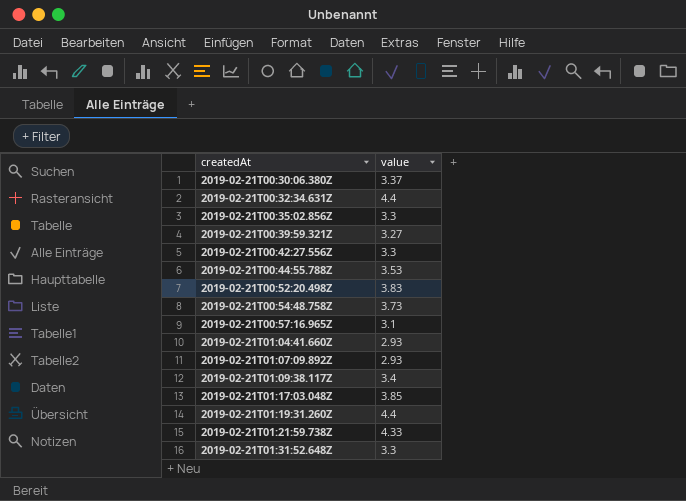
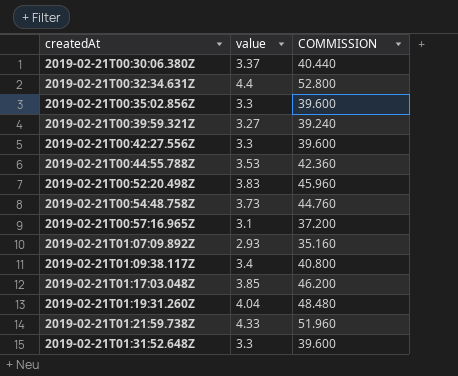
column COMMISSION | formula: none -> [value] * 12
row 2019-02-21T01:04:41.660Z: 2.93 -> none
2019-02-21T01:19:31.260Z | value: 4.4 -> 4.04

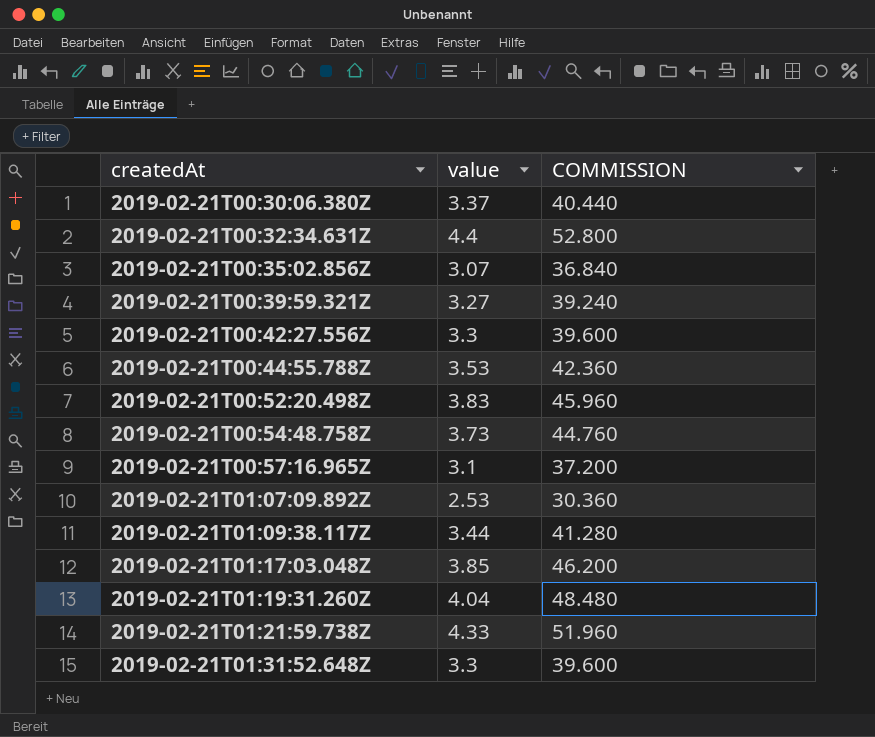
2019-02-21T00:35:02.856Z | value: 3.3 -> 3.07
2019-02-21T00:35:02.856Z | COMMISSION: 39.600 -> 36.840
2019-02-21T01:07:09.892Z | value: 2.93 -> 2.53
2019-02-21T01:07:09.892Z | COMMISSION: 35.160 -> 30.360
2019-02-21T01:09:38.117Z | value: 3.4 -> 3.44
2019-02-21T01:09:38.117Z | COMMISSION: 40.800 -> 41.280

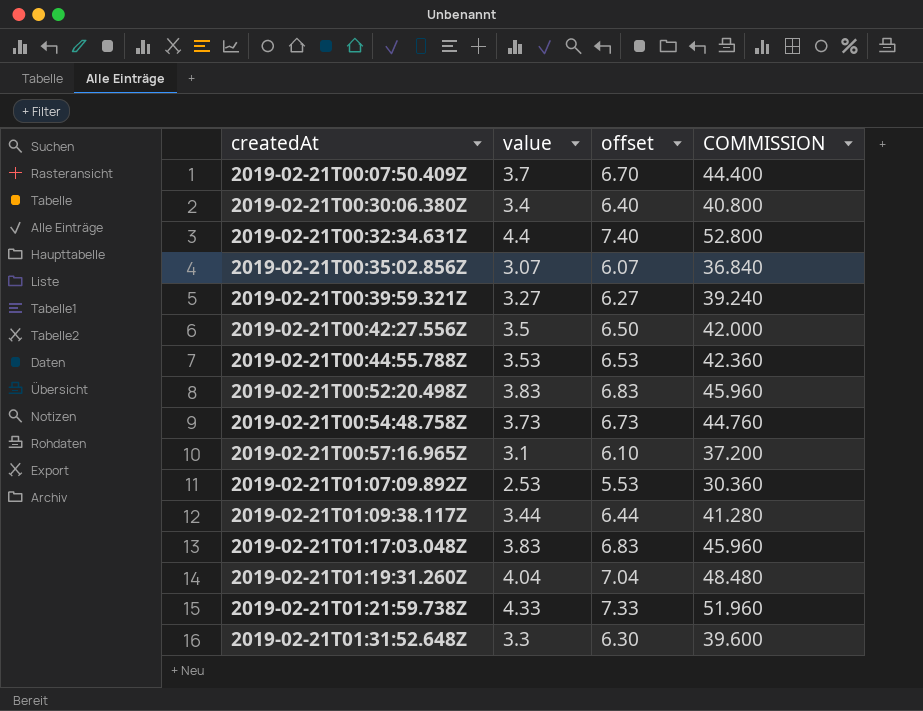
column offset | formula: none -> [value] + 3
row 2019-02-21T00:07:50.409Z: none -> 3.7 | 6.70 | 44.400
2019-02-21T00:30:06.380Z | value: 3.37 -> 3.4
2019-02-21T00:30:06.380Z | COMMISSION: 40.440 -> 40.800
2019-02-21T00:42:27.556Z | value: 3.3 -> 3.5
2019-02-21T00:42:27.556Z | COMMISSION: 39.600 -> 42.000
2019-02-21T01:17:03.048Z | value: 3.85 -> 3.83
2019-02-21T01:17:03.048Z | COMMISSION: 46.200 -> 45.960

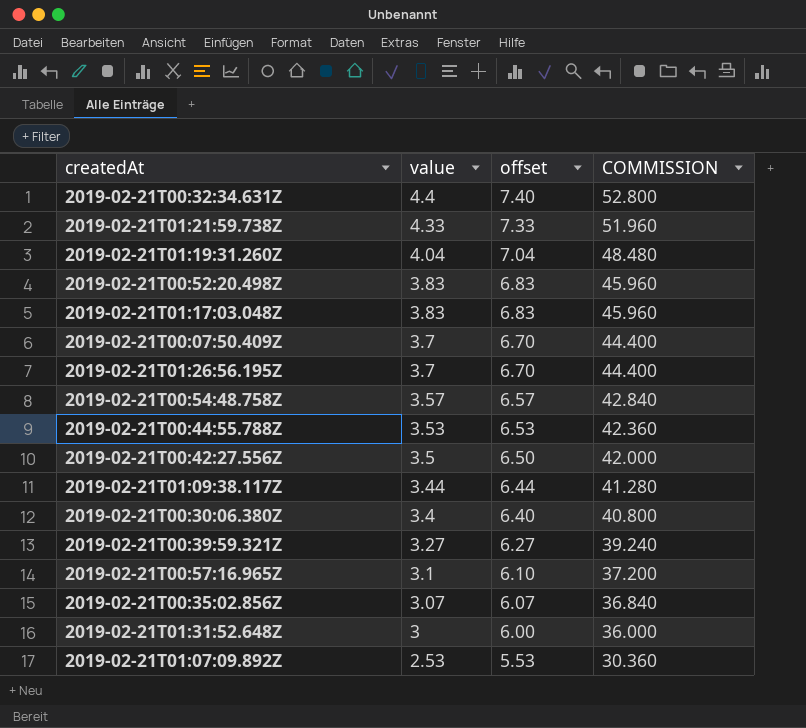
row order: createdAt ascending -> value descending
row 2019-02-21T01:26:56.195Z: none -> 3.7 | 6.70 | 44.400
2019-02-21T00:54:48.758Z | value: 3.73 -> 3.57
2019-02-21T00:54:48.758Z | offset: 6.73 -> 6.57
2019-02-21T00:54:48.758Z | COMMISSION: 44.760 -> 42.840
2019-02-21T01:31:52.648Z | value: 3.3 -> 3
2019-02-21T01:31:52.648Z | offset: 6.30 -> 6.00
2019-02-21T01:31:52.648Z | COMMISSION: 39.600 -> 36.000

